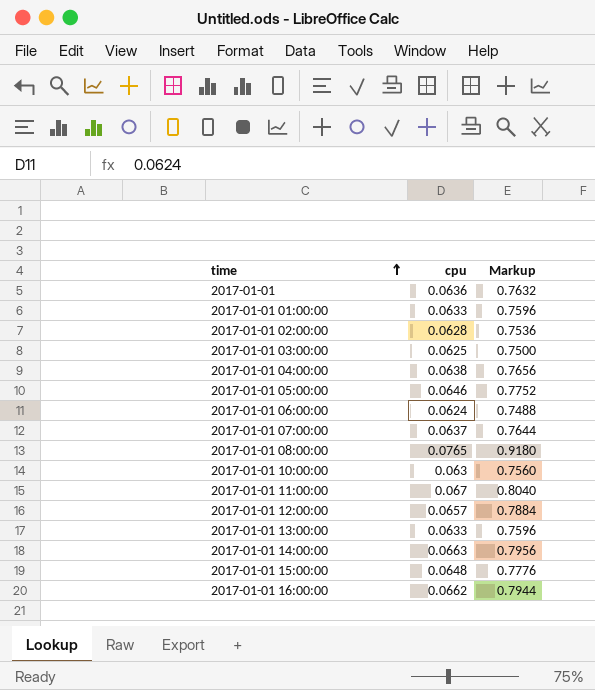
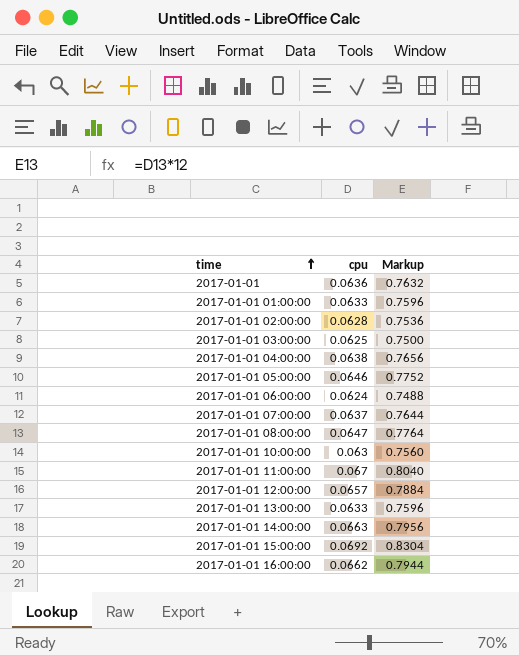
2017-01-01 08:00:00 | cpu: 0.0765 -> 0.0647
2017-01-01 08:00:00 | Markup: 0.9180 -> 0.7764
2017-01-01 15:00:00 | cpu: 0.0648 -> 0.0692
2017-01-01 15:00:00 | Markup: 0.7776 -> 0.8304

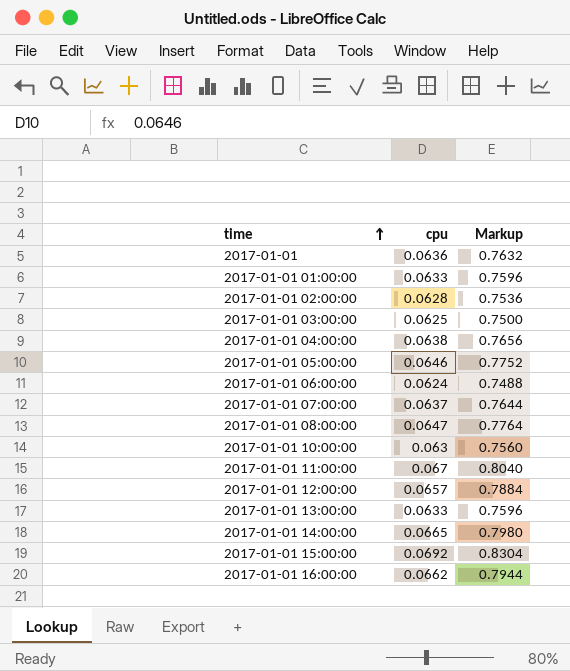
2017-01-01 14:00:00 | cpu: 0.0663 -> 0.0665
2017-01-01 14:00:00 | Markup: 0.7956 -> 0.7980

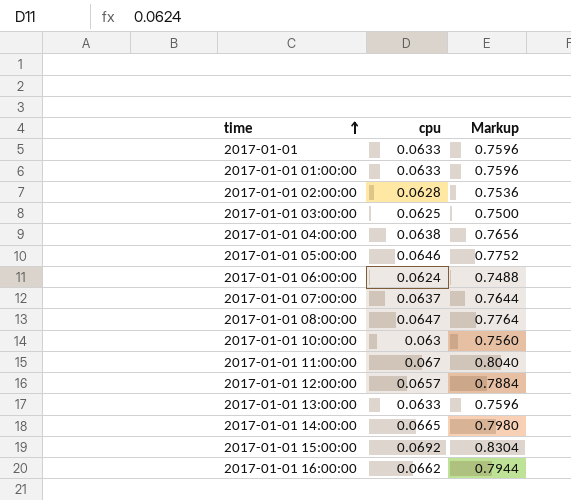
2017-01-01 | cpu: 0.0636 -> 0.0633
2017-01-01 | Markup: 0.7632 -> 0.7596

